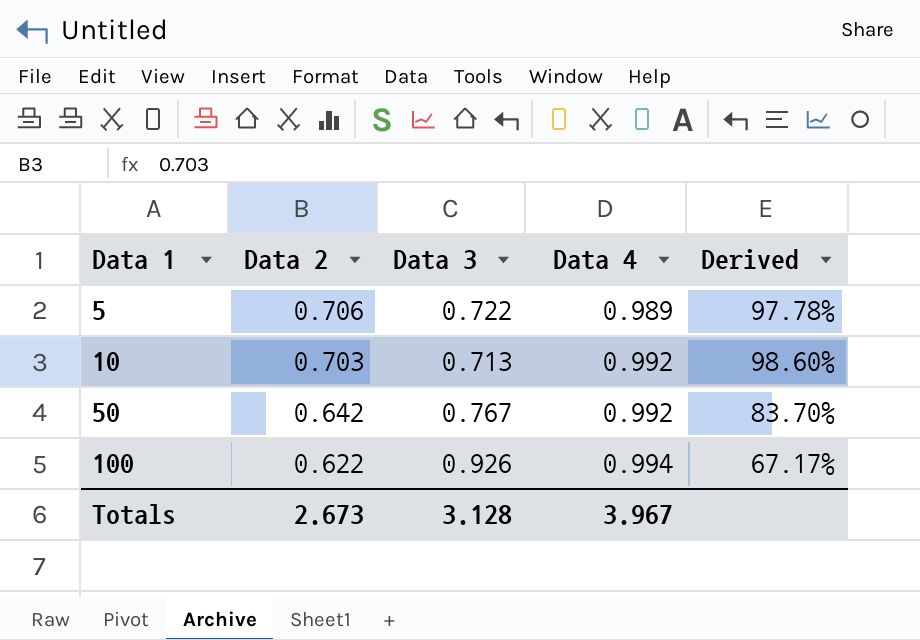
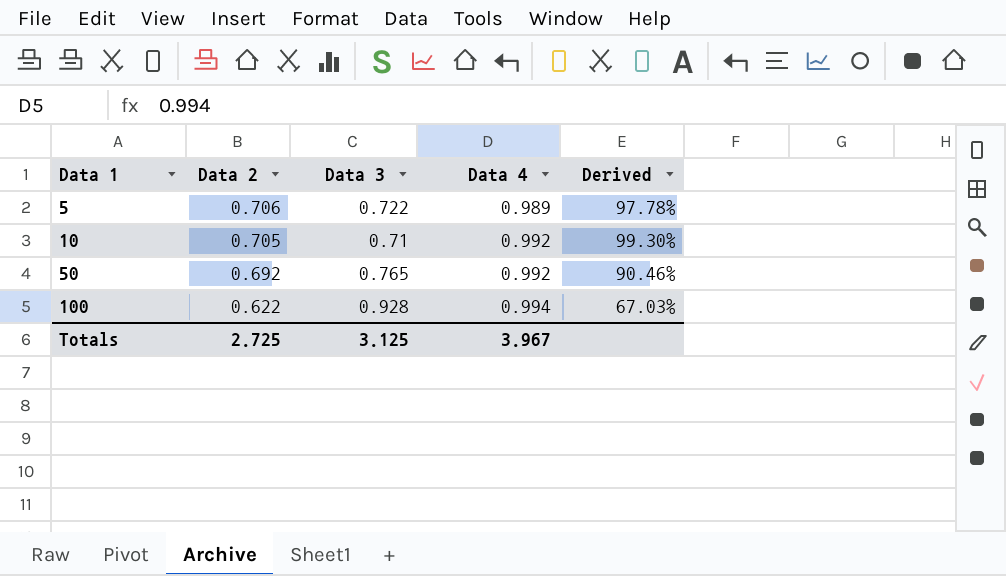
10 | Data 2: 0.703 -> 0.705
10 | Data 3: 0.713 -> 0.71
10 | Derived: 98.60% -> 99.30%
50 | Data 2: 0.642 -> 0.692
50 | Data 3: 0.767 -> 0.765
50 | Derived: 83.70% -> 90.46%
100 | Data 3: 0.926 -> 0.928
100 | Derived: 67.17% -> 67.03%
Totals | Data 2: 2.673 -> 2.725
Totals | Data 3: 3.128 -> 3.125

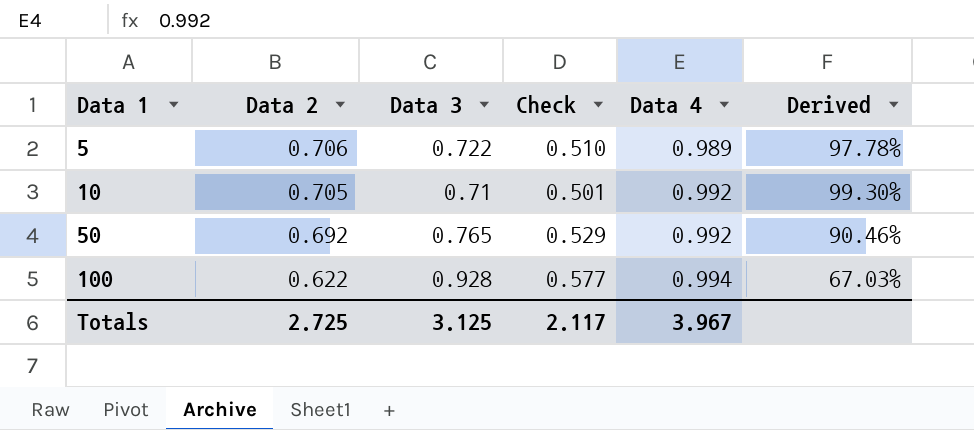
column Check | formula: none -> [Data 2] * [Data 3]

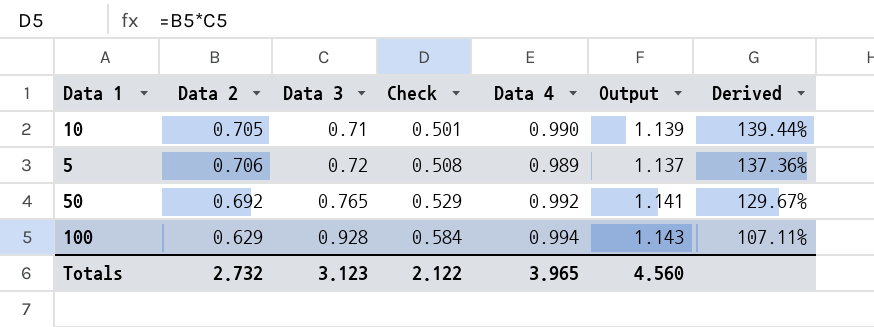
row order: Data 1 ascending -> Data 3 ascending
column Output | formula: none -> [Data 4] * 1.15
column Derived | formula: [Data 2] / [Data 3] -> [Data 4] / [Data 3]
10 | Data 4: 0.992 -> 0.990
5 | Data 3: 0.722 -> 0.72
5 | Check: 0.510 -> 0.508
100 | Data 2: 0.622 -> 0.629
100 | Check: 0.577 -> 0.584
Totals | Data 2: 2.725 -> 2.732
Totals | Data 3: 3.125 -> 3.123
Totals | Check: 2.117 -> 2.122
Totals | Data 4: 3.967 -> 3.965

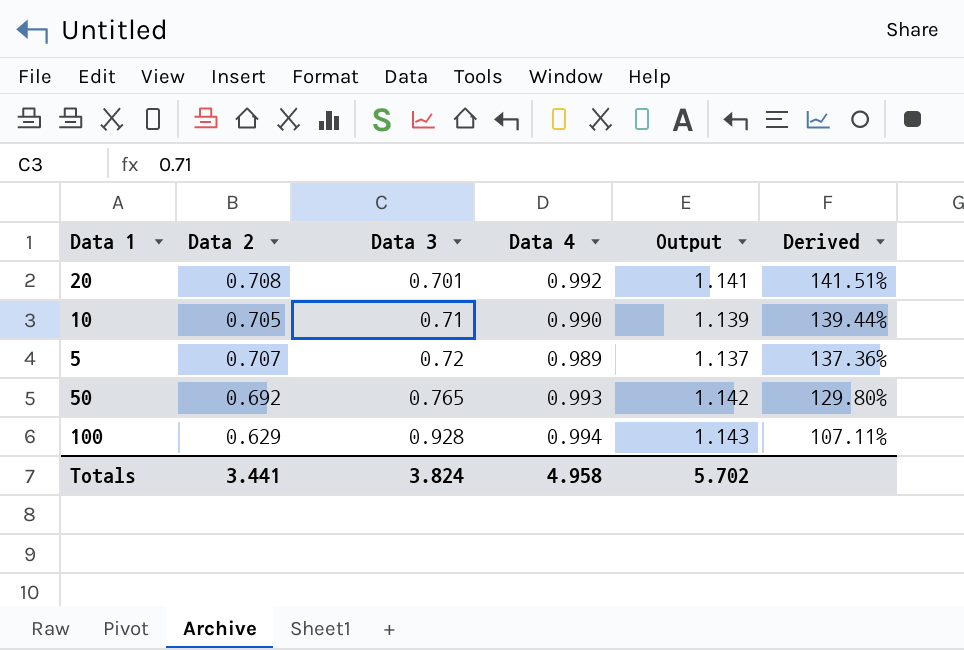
column Check | formula: [Data 2] * [Data 3] -> none
row 20: none -> 0.708 | 0.701 | 0.992 | 1.141 | 141.51%
5 | Data 2: 0.706 -> 0.707
50 | Data 4: 0.992 -> 0.993
50 | Output: 1.141 -> 1.142
50 | Derived: 129.67% -> 129.80%
Totals | Data 2: 2.732 -> 3.441
Totals | Data 3: 3.123 -> 3.824
Totals | Data 4: 3.965 -> 4.958
Totals | Output: 4.560 -> 5.702

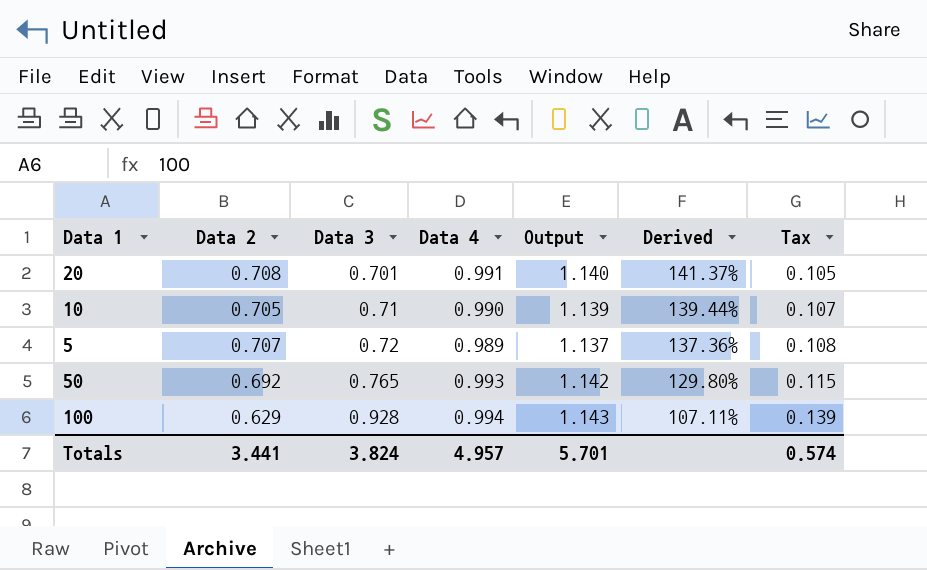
column Tax | formula: none -> [Data 3] * 0.15
20 | Data 4: 0.992 -> 0.991
20 | Output: 1.141 -> 1.140
20 | Derived: 141.51% -> 141.37%
Totals | Data 4: 4.958 -> 4.957
Totals | Output: 5.702 -> 5.701

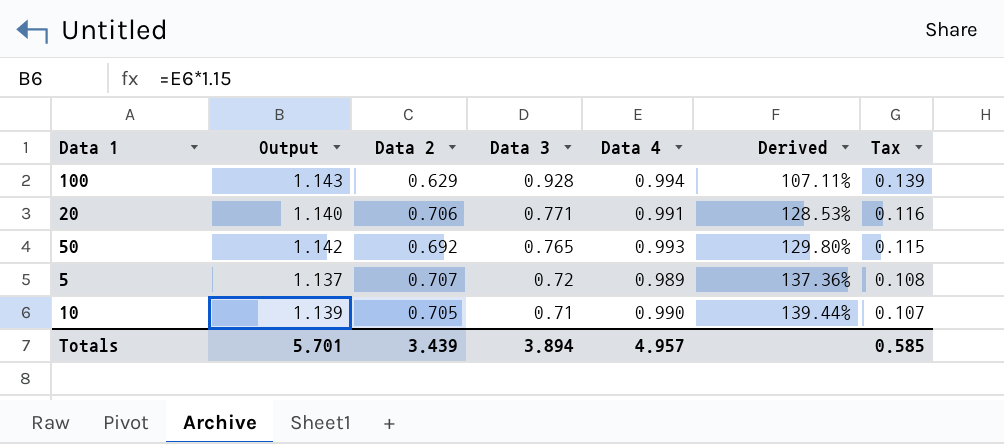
row order: Data 3 ascending -> Data 3 descending
column Output | position: 5 -> 2
20 | Data 2: 0.708 -> 0.706
20 | Data 3: 0.701 -> 0.771
20 | Derived: 141.37% -> 128.53%
20 | Tax: 0.105 -> 0.116
Totals | Data 2: 3.441 -> 3.439
Totals | Data 3: 3.824 -> 3.894
Totals | Tax: 0.574 -> 0.585

